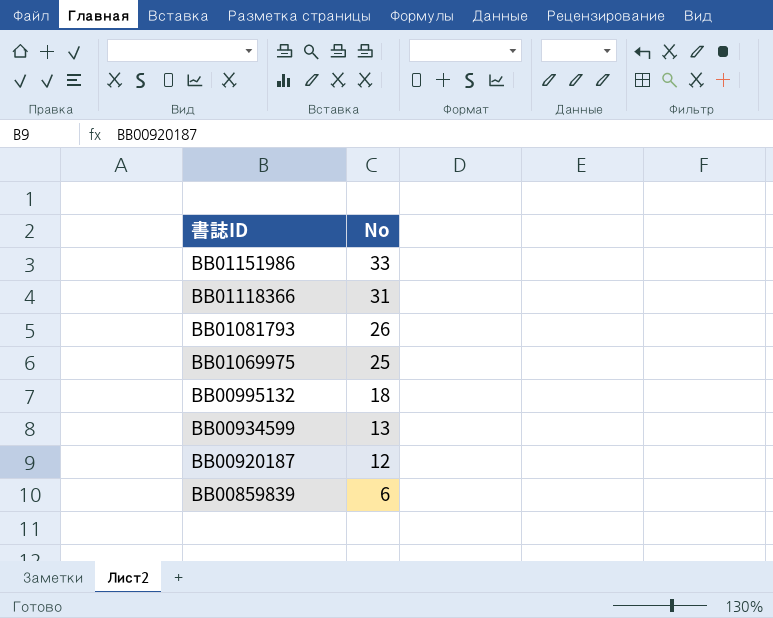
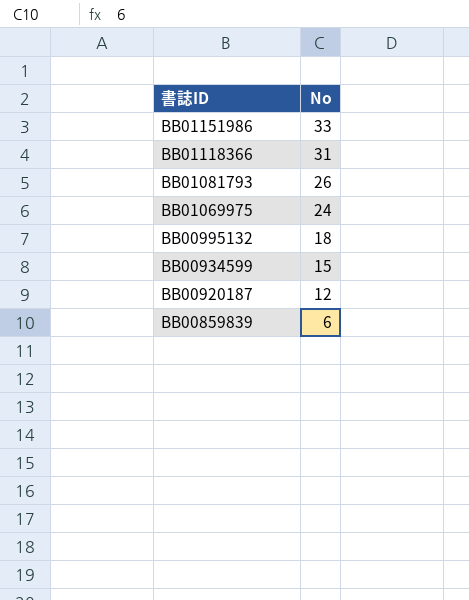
BB01069975 | No: 25 -> 24
BB00934599 | No: 13 -> 15

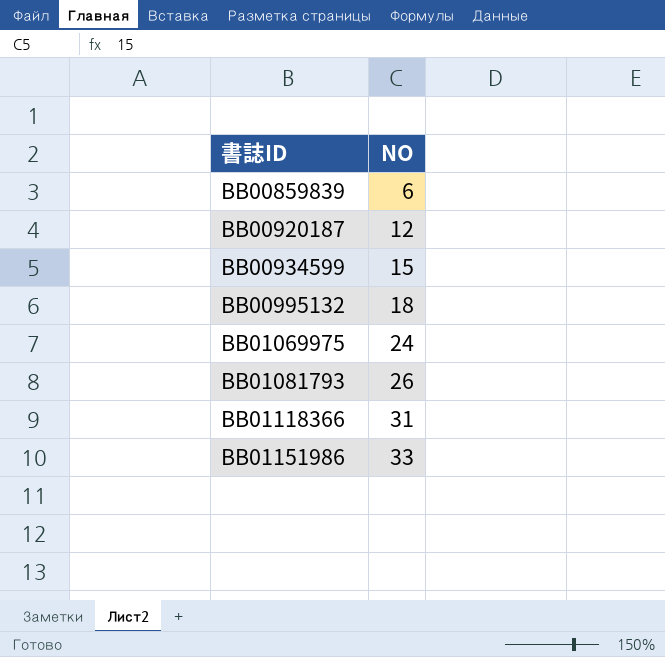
row order: 書誌ID descending -> 書誌ID ascending
column name: No -> NO

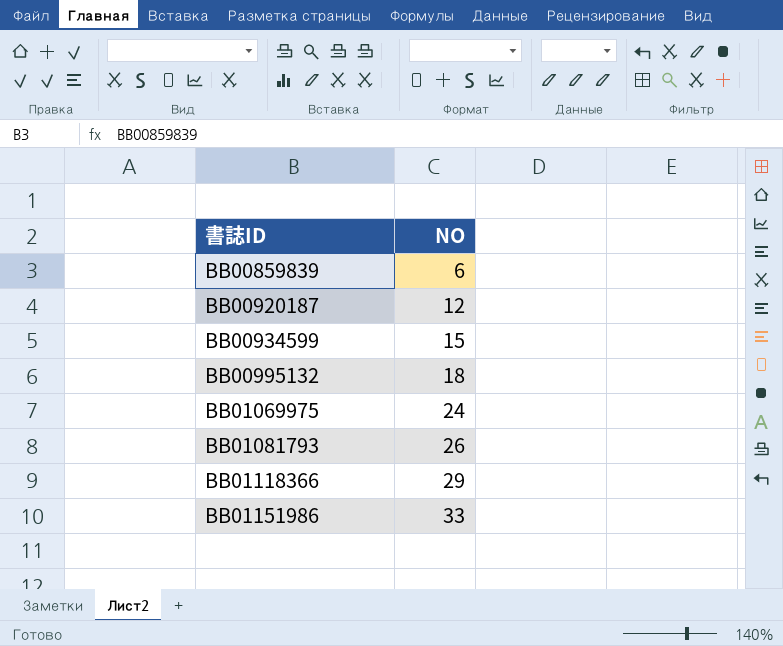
BB01118366 | NO: 31 -> 29

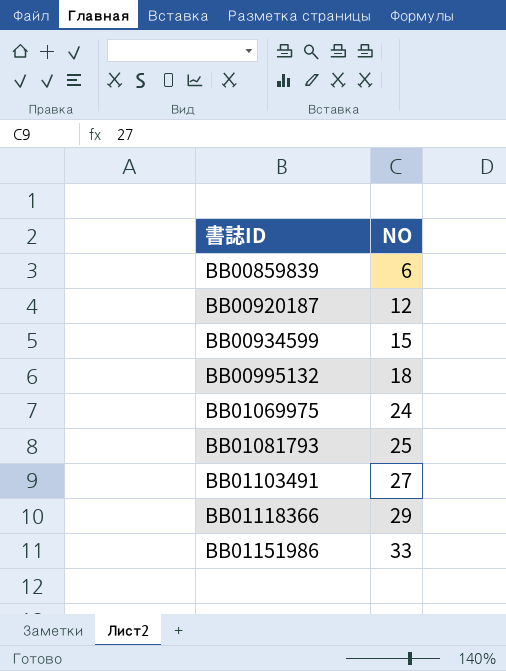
BB01081793 | NO: 26 -> 25
row BB01103491: none -> 27

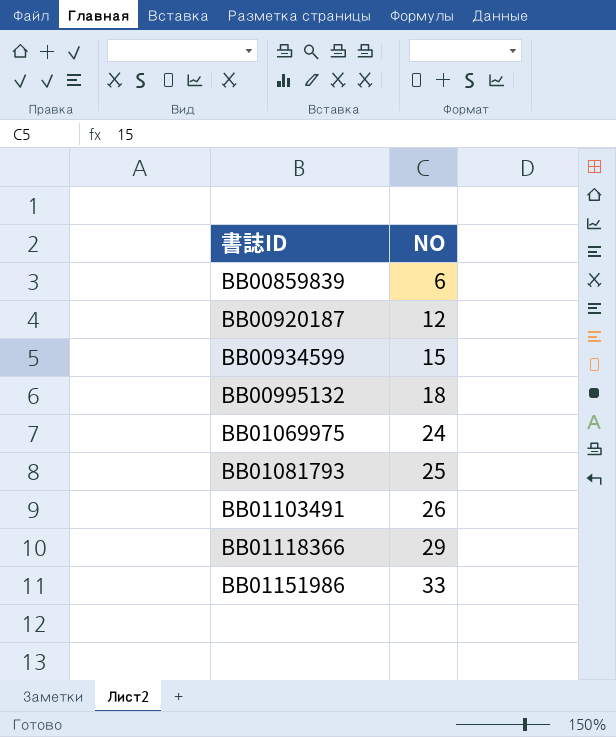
BB01103491 | NO: 27 -> 26

